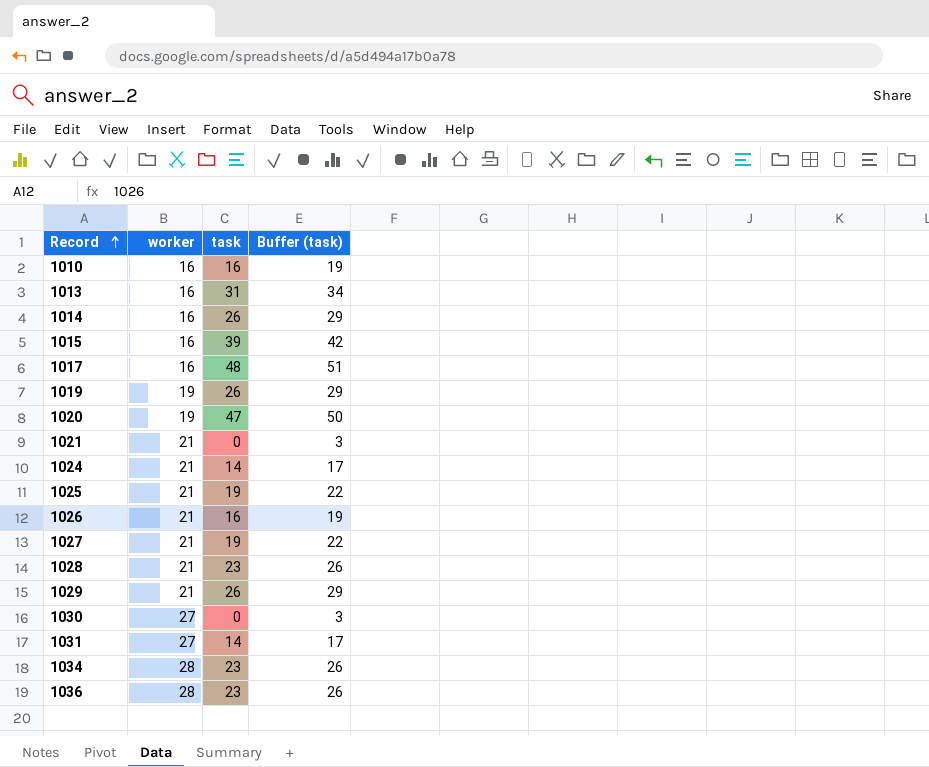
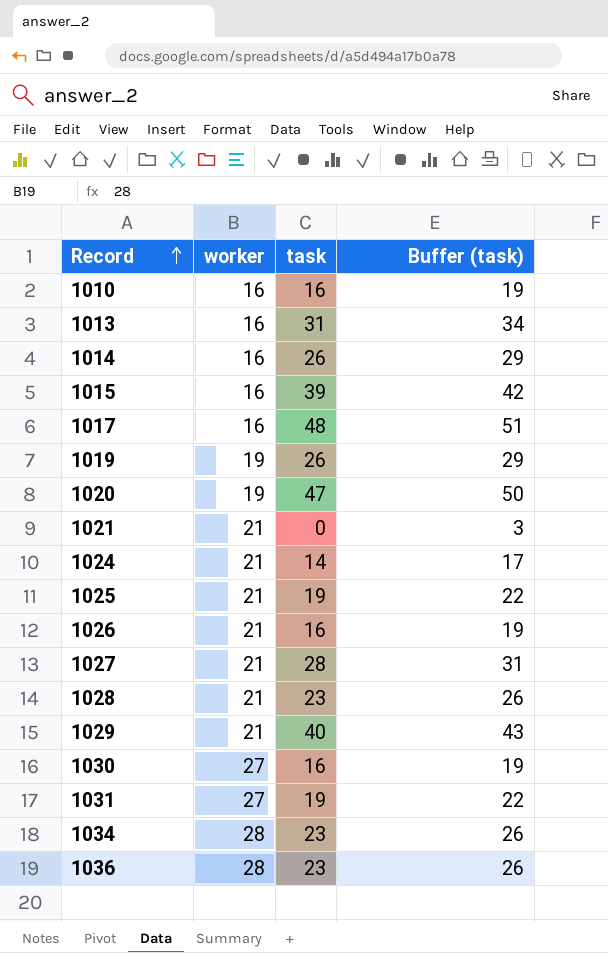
1027 | task: 19 -> 28
1027 | Buffer (task): 22 -> 31
1029 | task: 26 -> 40
1029 | Buffer (task): 29 -> 43
1030 | task: 0 -> 16
1030 | Buffer (task): 3 -> 19
1031 | task: 14 -> 19
1031 | Buffer (task): 17 -> 22

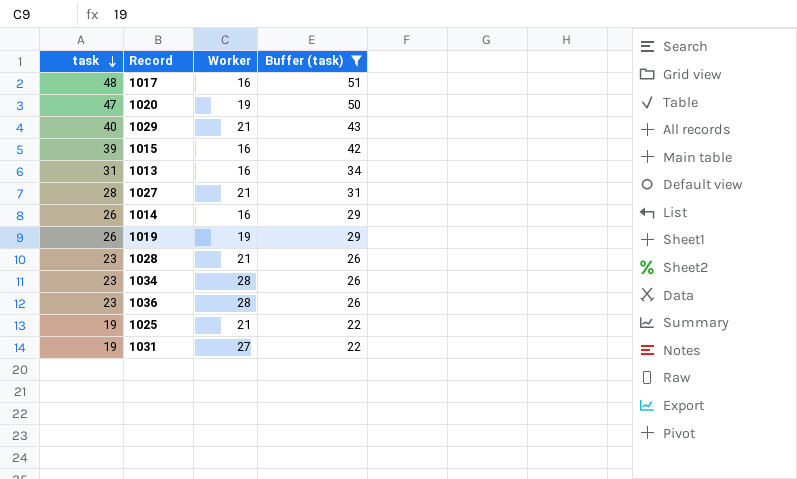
filter: none -> Buffer (task) >= 22
row order: Record ascending -> task descending
column task | position: 3 -> 1
column name: worker -> Worker

